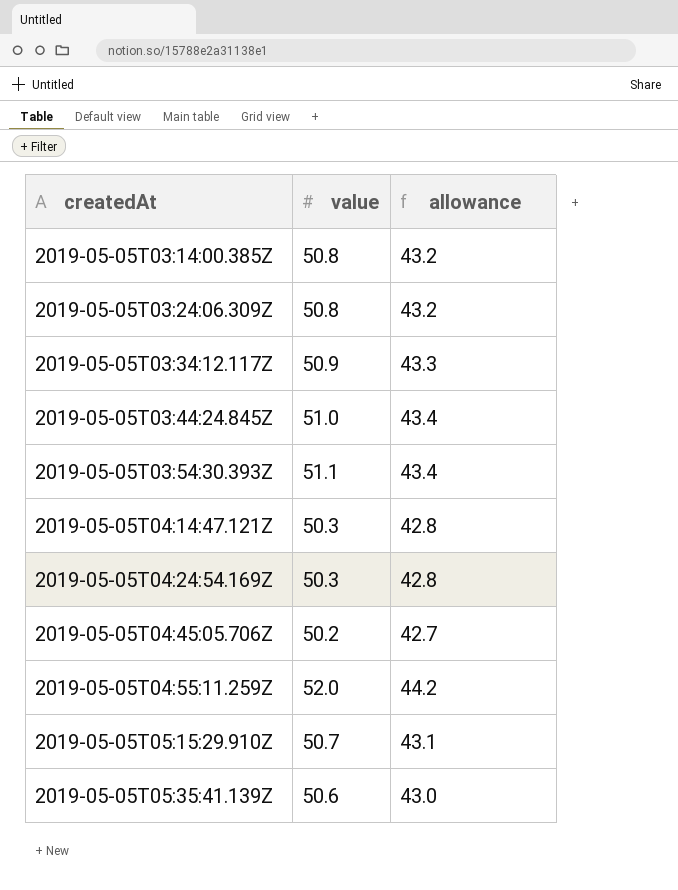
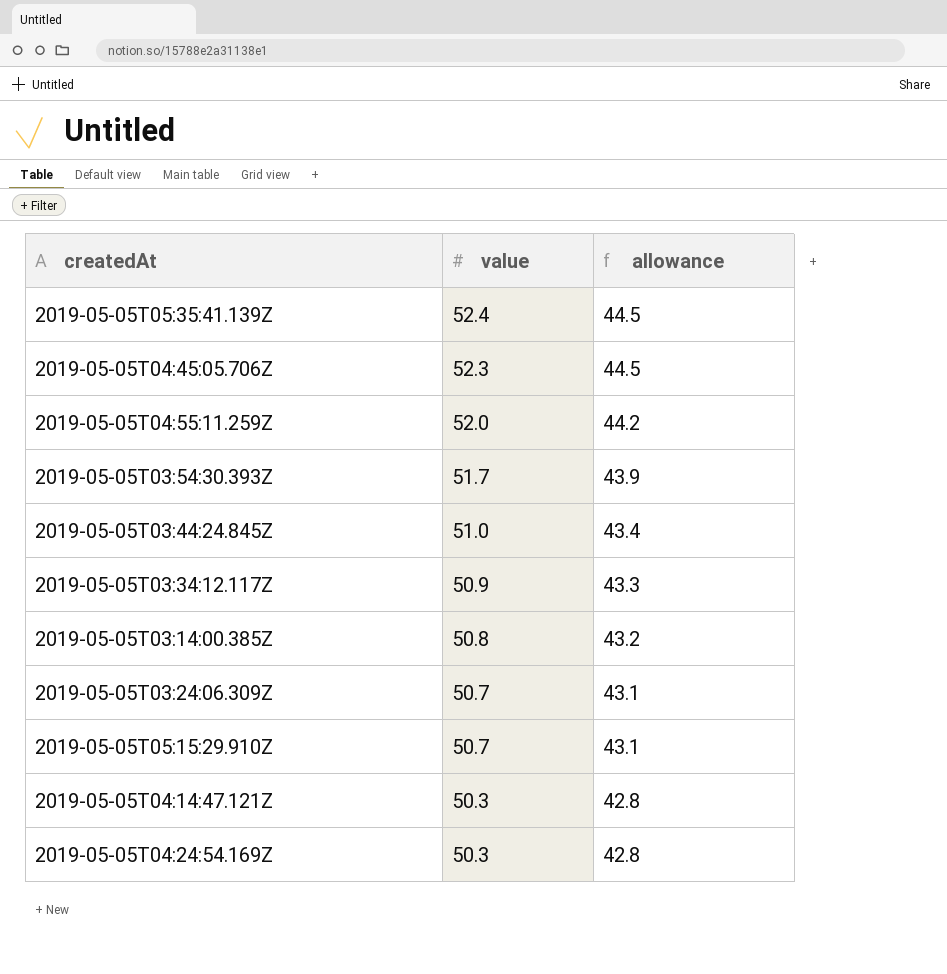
row order: createdAt ascending -> value descending
2019-05-05T05:35:41.139Z | value: 50.6 -> 52.4
2019-05-05T05:35:41.139Z | allowance: 43.0 -> 44.5
2019-05-05T04:45:05.706Z | value: 50.2 -> 52.3
2019-05-05T04:45:05.706Z | allowance: 42.7 -> 44.5
2019-05-05T03:54:30.393Z | value: 51.1 -> 51.7
2019-05-05T03:54:30.393Z | allowance: 43.4 -> 43.9
2019-05-05T03:24:06.309Z | value: 50.8 -> 50.7
2019-05-05T03:24:06.309Z | allowance: 43.2 -> 43.1

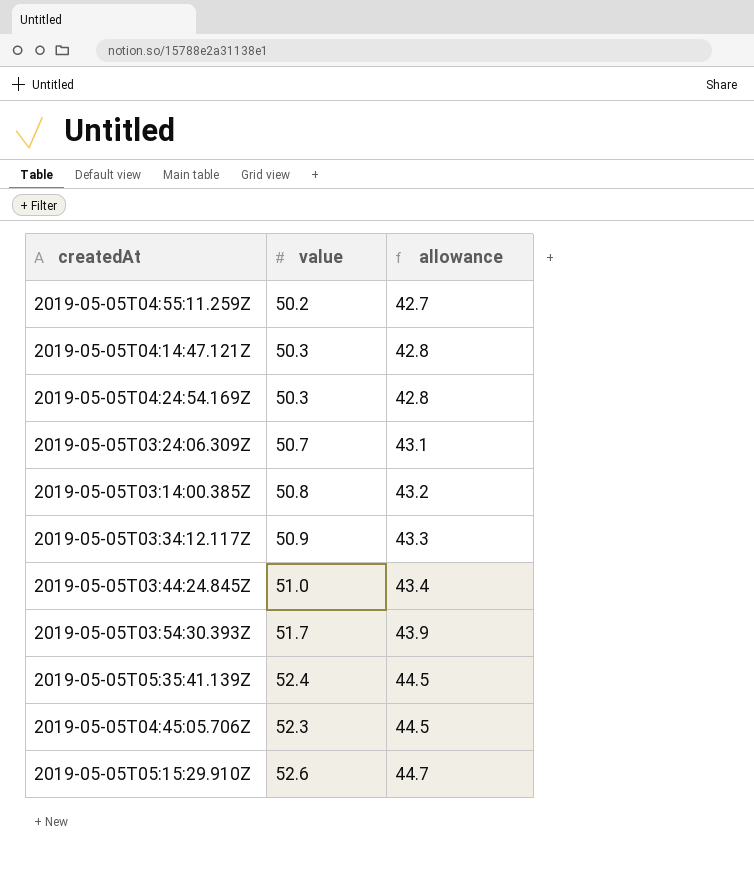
row order: value descending -> allowance ascending
2019-05-05T04:55:11.259Z | value: 52.0 -> 50.2
2019-05-05T04:55:11.259Z | allowance: 44.2 -> 42.7
2019-05-05T05:15:29.910Z | value: 50.7 -> 52.6
2019-05-05T05:15:29.910Z | allowance: 43.1 -> 44.7

